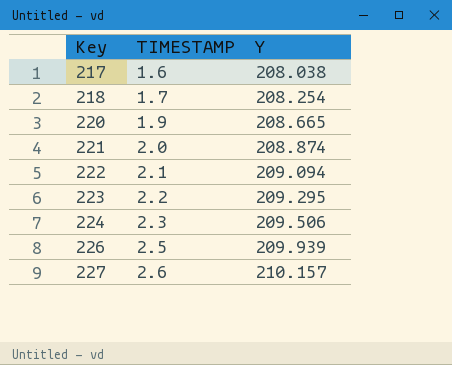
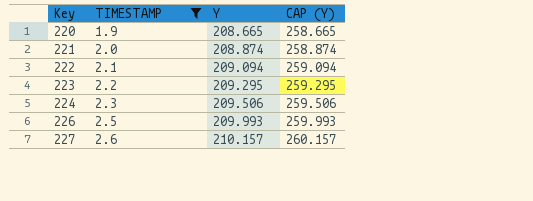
filter: none -> TIMESTAMP >= 1.9
column CAP (Y) | formula: none -> [Y] + 50
226 | Y: 209.939 -> 209.993

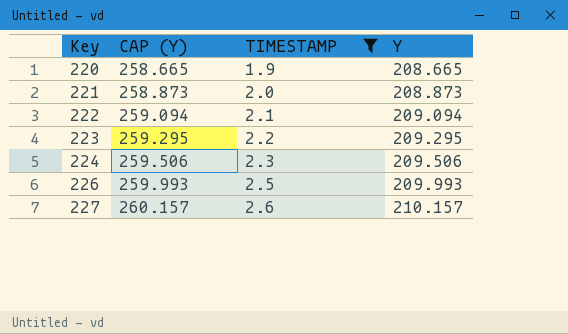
column CAP (Y) | position: 4 -> 2
221 | CAP (Y): 258.874 -> 258.873
221 | Y: 208.874 -> 208.873

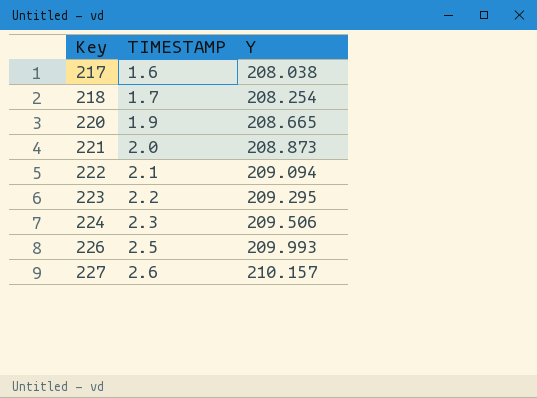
filter: TIMESTAMP >= 1.9 -> none
column CAP (Y) | formula: [Y] + 50 -> none

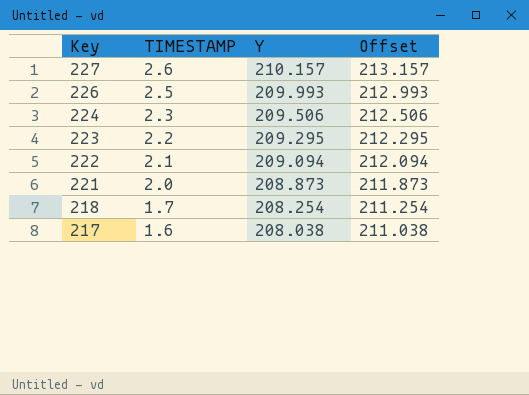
row order: Key ascending -> Key descending
column Offset | formula: none -> [Y] + 3
row 220: 1.9 | 208.665 -> none

